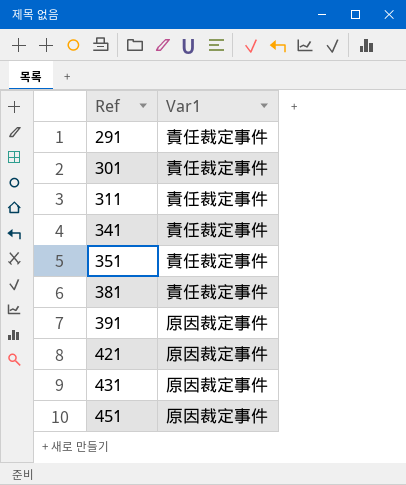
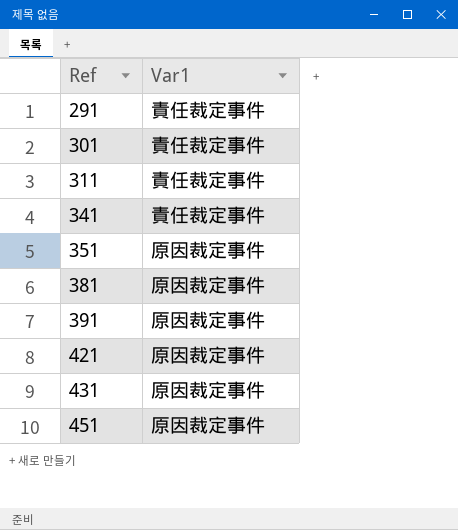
351 | Var1: 責任裁定事件 -> 原因裁定事件
381 | Var1: 責任裁定事件 -> 原因裁定事件

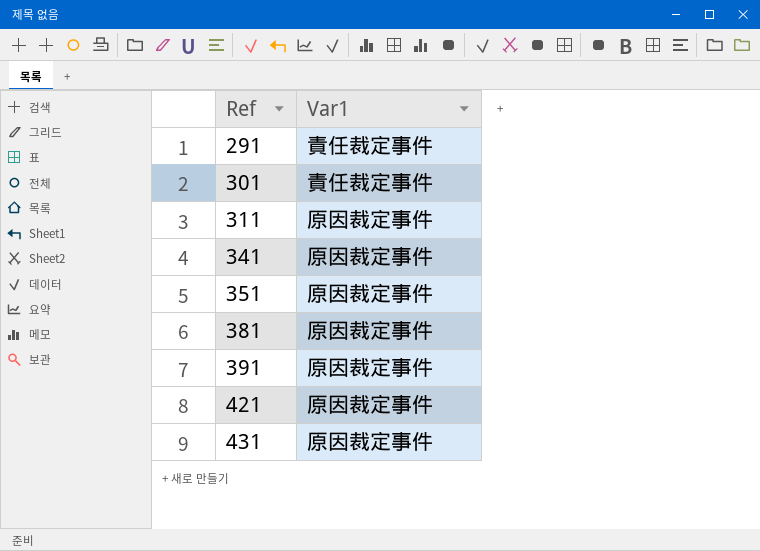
row 451: 原因裁定事件 -> none
311 | Var1: 責任裁定事件 -> 原因裁定事件
341 | Var1: 責任裁定事件 -> 原因裁定事件

